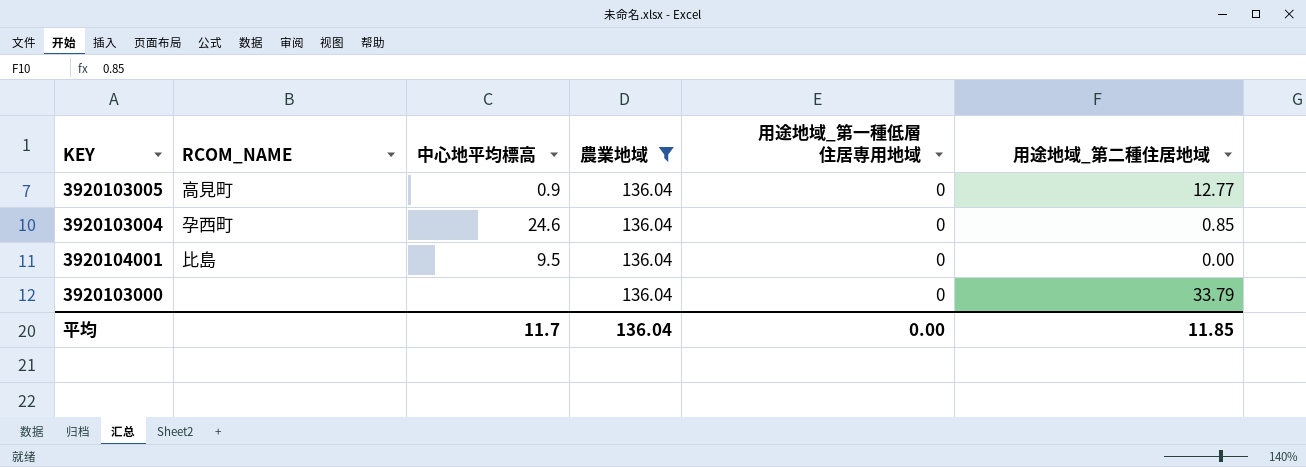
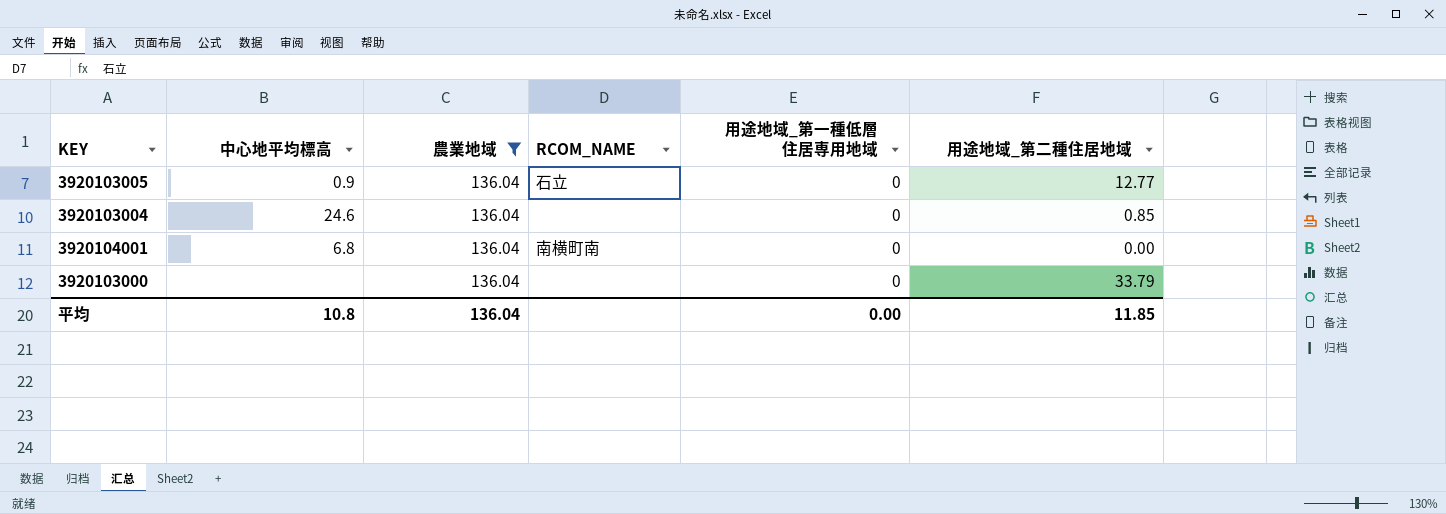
column RCOM_NAME | position: 2 -> 4
3920103005 | RCOM_NAME: 高見町 -> 石立
3920103004 | RCOM_NAME: 孕西町 -> none
3920104001 | 中心地平均標高: 9.5 -> 6.8
3920104001 | RCOM_NAME: 比島 -> 南横町南
平均 | 中心地平均標高: 11.7 -> 10.8

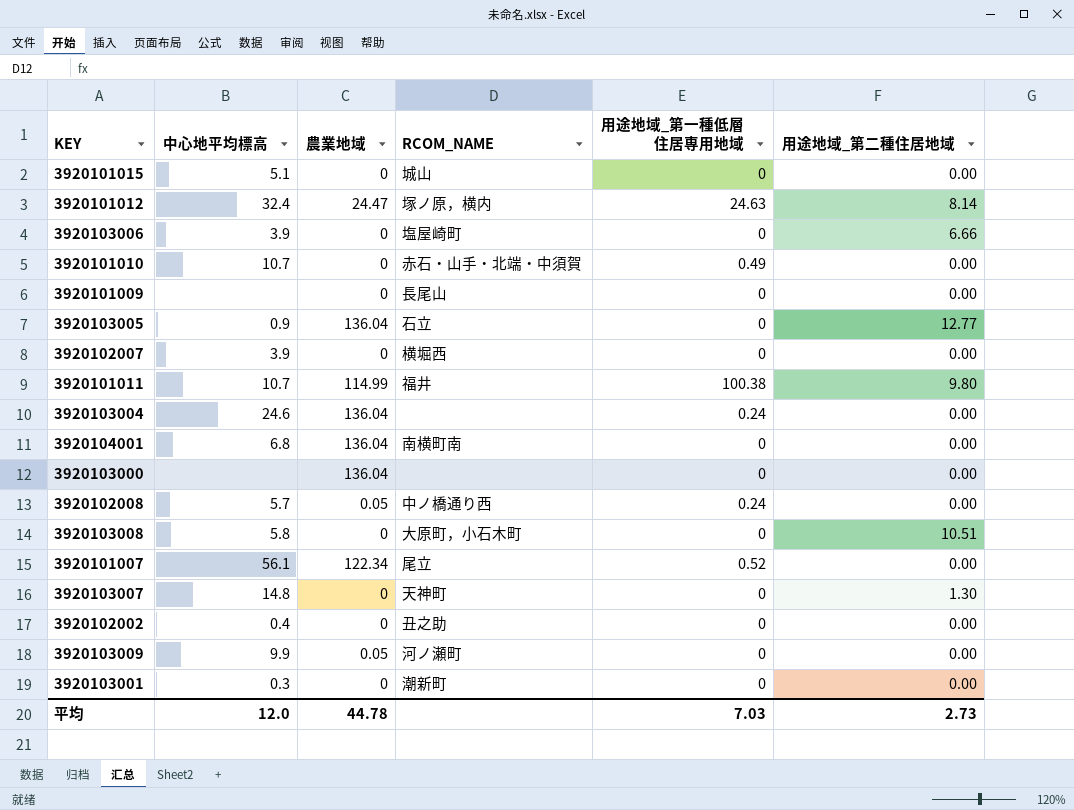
filter: 農業地域 = 136.04 -> none
3920103004 | 用途地域_第一種低層住居専用地域: 0 -> 0.24
3920103004 | 用途地域_第二種住居地域: 0.85 -> 0.00
3920103000 | 用途地域_第二種住居地域: 33.79 -> 0.00
平均 | 中心地平均標高: 10.8 -> 12.0
平均 | 農業地域: 136.04 -> 44.78
平均 | 用途地域_第一種低層住居専用地域: 0.00 -> 7.03
平均 | 用途地域_第二種住居地域: 11.85 -> 2.73

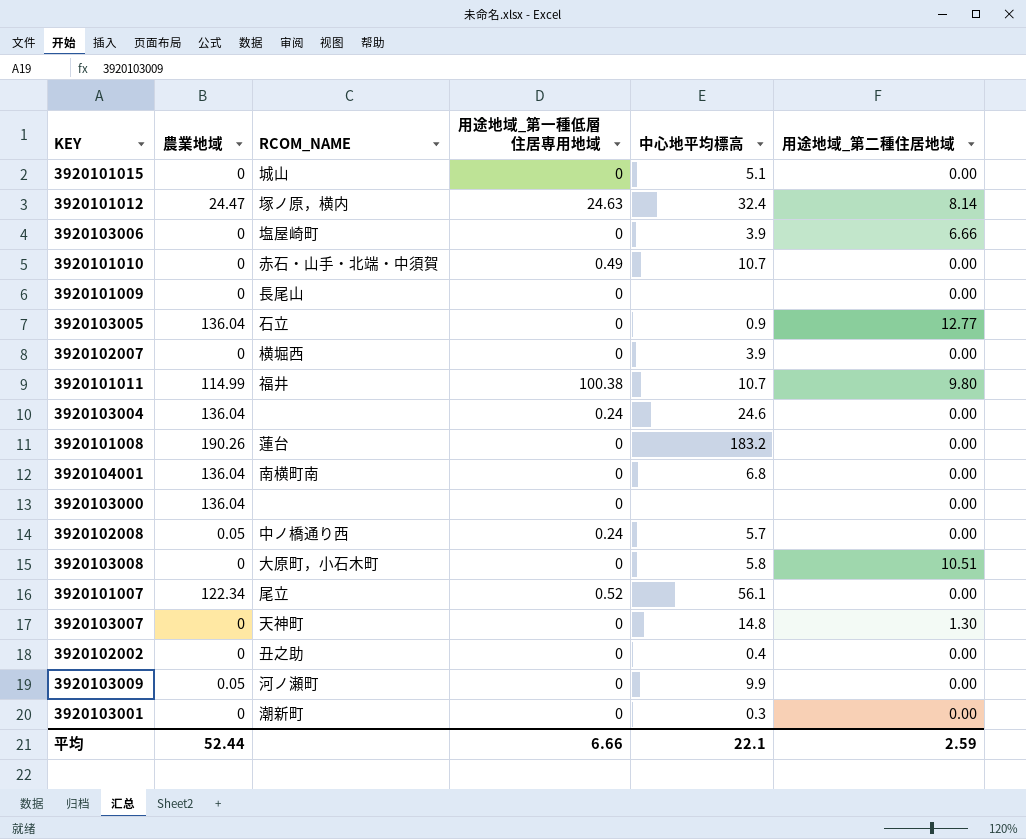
column 中心地平均標高 | position: 2 -> 5
row 3920101008: none -> 190.26 | 蓮台 | 0 | 183.2 | 0.00
平均 | 農業地域: 44.78 -> 52.44
平均 | 用途地域_第一種低層住居専用地域: 7.03 -> 6.66
平均 | 中心地平均標高: 12.0 -> 22.1
平均 | 用途地域_第二種住居地域: 2.73 -> 2.59

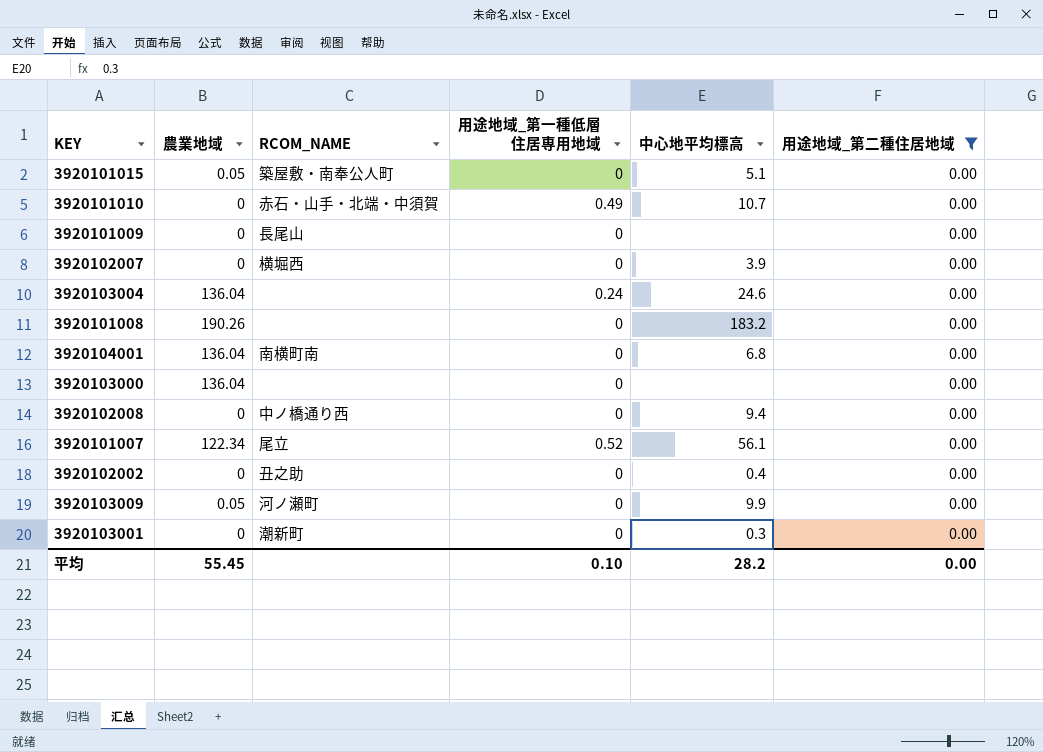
filter: none -> 用途地域_第二種住居地域 = 0.00
3920101015 | 農業地域: 0 -> 0.05
3920101015 | RCOM_NAME: 城山 -> 築屋敷・南奉公人町
3920101008 | RCOM_NAME: 蓮台 -> none
3920102008 | 農業地域: 0.05 -> 0
3920102008 | 用途地域_第一種低層住居専用地域: 0.24 -> 0
3920102008 | 中心地平均標高: 5.7 -> 9.4
平均 | 農業地域: 52.44 -> 55.45
平均 | 用途地域_第一種低層住居専用地域: 6.66 -> 0.10
平均 | 中心地平均標高: 22.1 -> 28.2
平均 | 用途地域_第二種住居地域: 2.59 -> 0.00

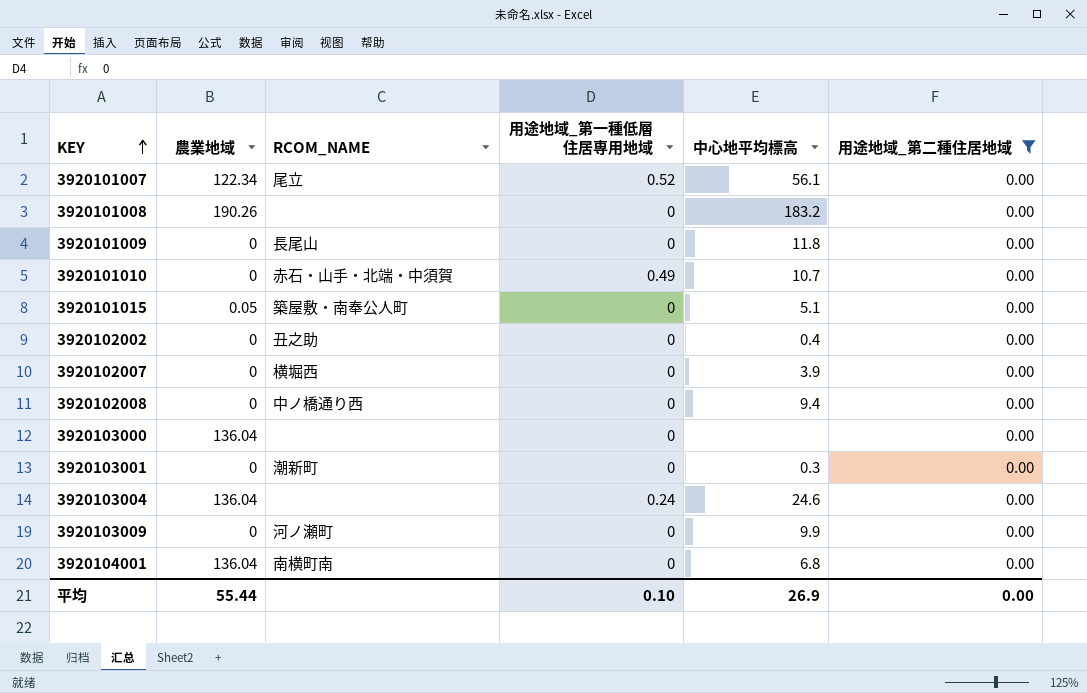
row order: none -> KEY ascending
3920101009 | 中心地平均標高: none -> 11.8
3920103009 | 農業地域: 0.05 -> 0
平均 | 農業地域: 55.45 -> 55.44
平均 | 中心地平均標高: 28.2 -> 26.9

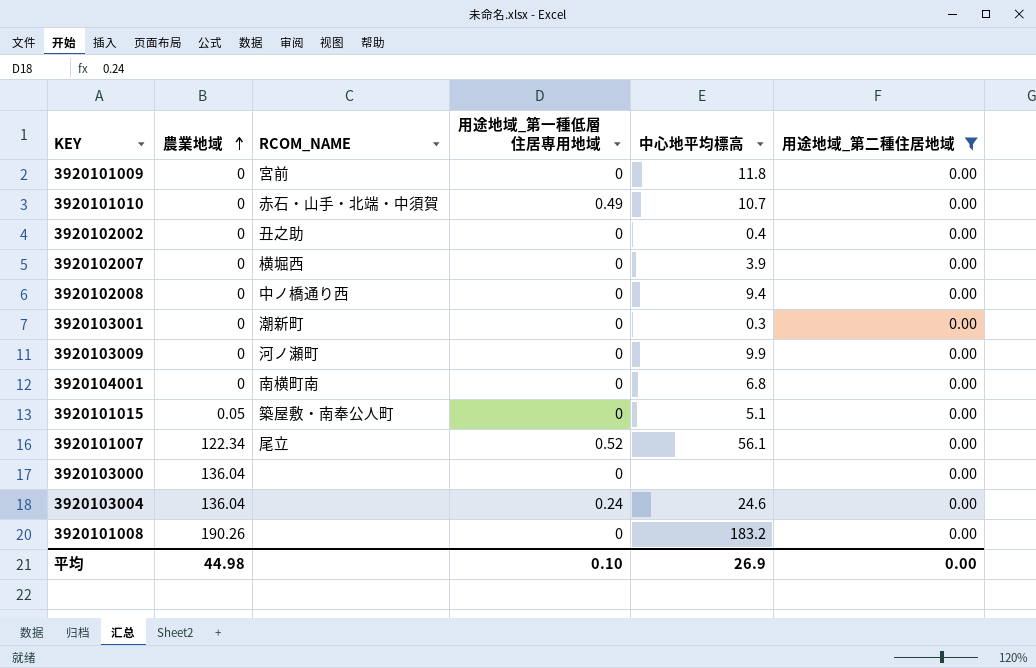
row order: KEY ascending -> 農業地域 ascending
3920101009 | RCOM_NAME: 長尾山 -> 宮前
3920104001 | 農業地域: 136.04 -> 0
平均 | 農業地域: 55.44 -> 44.98

